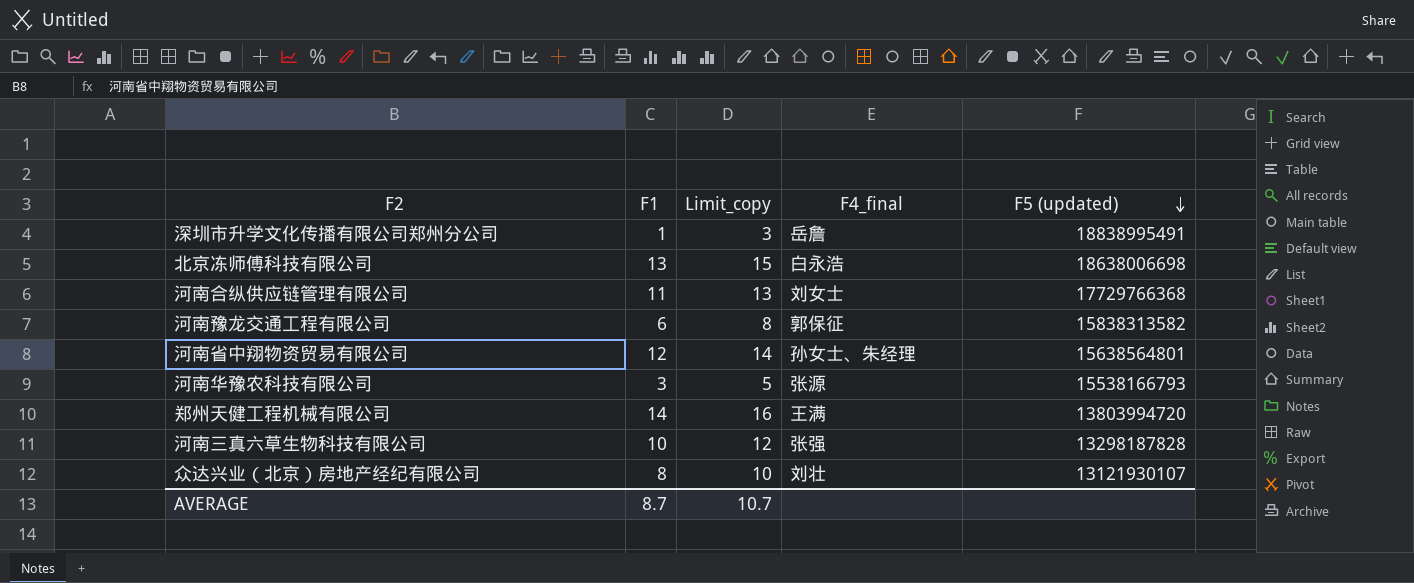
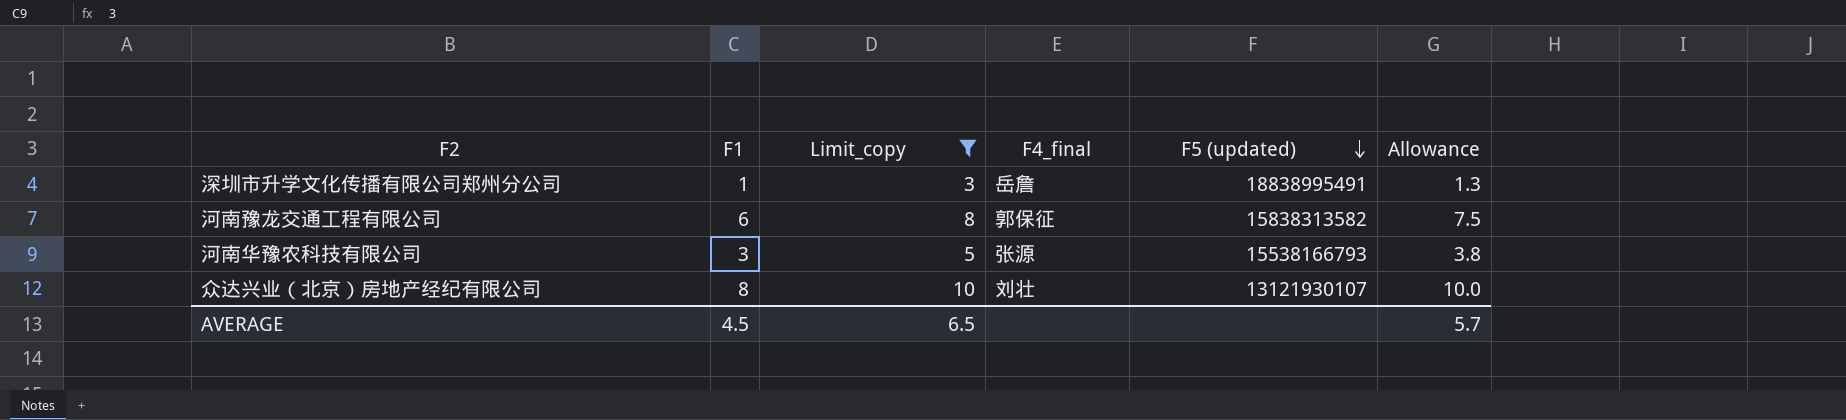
filter: none -> Limit_copy <= 10
column Allowance | formula: none -> [F1] * 1.25
AVERAGE | F1: 8.7 -> 4.5
AVERAGE | Limit_copy: 10.7 -> 6.5

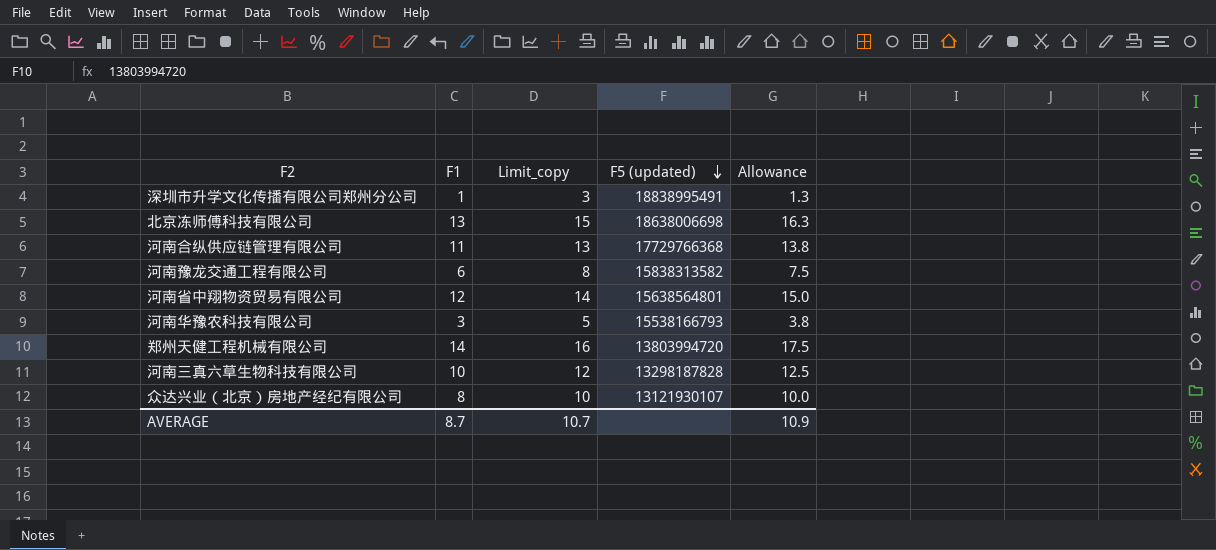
filter: Limit_copy <= 10 -> none
column F4_final | position: 4 -> none
AVERAGE | F1: 4.5 -> 8.7
AVERAGE | Limit_copy: 6.5 -> 10.7
AVERAGE | Allowance: 5.7 -> 10.9

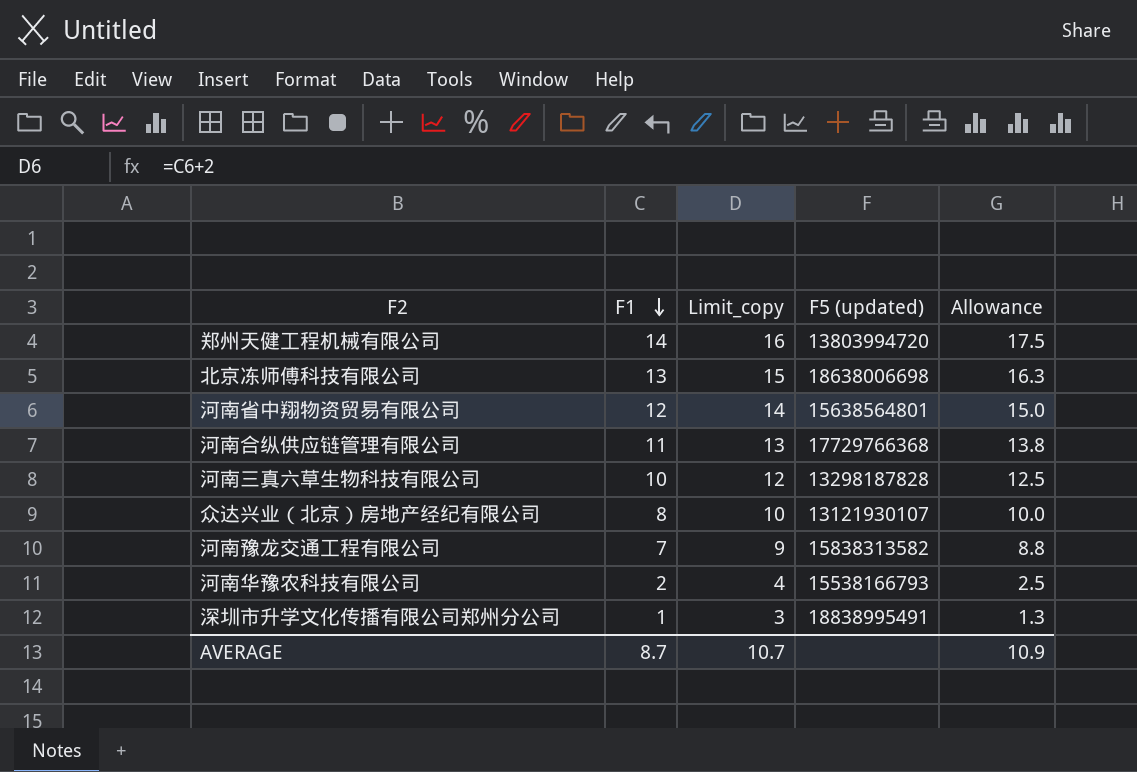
row order: F5 (updated) descending -> F1 descending
河南豫龙交通工程有限公司 | F1: 6 -> 7
河南豫龙交通工程有限公司 | Limit_copy: 8 -> 9
河南豫龙交通工程有限公司 | Allowance: 7.5 -> 8.8
河南华豫农科技有限公司 | F1: 3 -> 2
河南华豫农科技有限公司 | Limit_copy: 5 -> 4
河南华豫农科技有限公司 | Allowance: 3.8 -> 2.5

